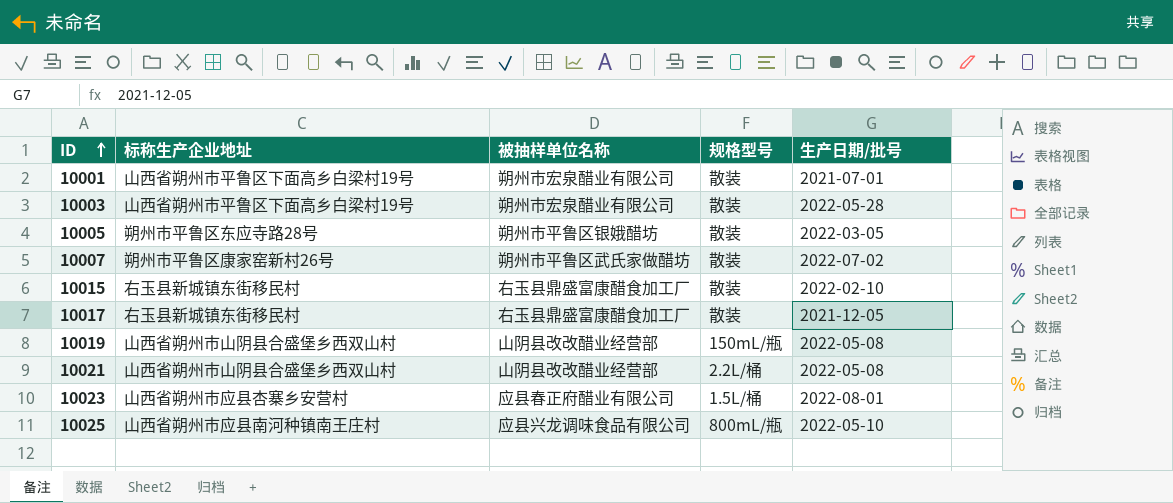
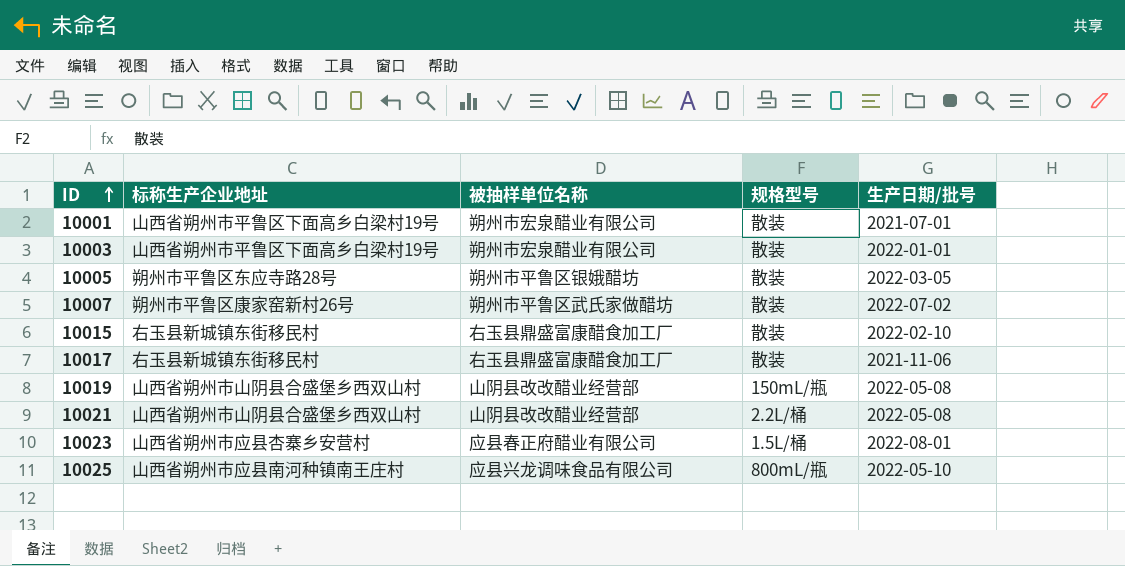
10003 | 生产日期/批号: 2022-05-28 -> 2022-01-01
10017 | 生产日期/批号: 2021-12-05 -> 2021-11-06

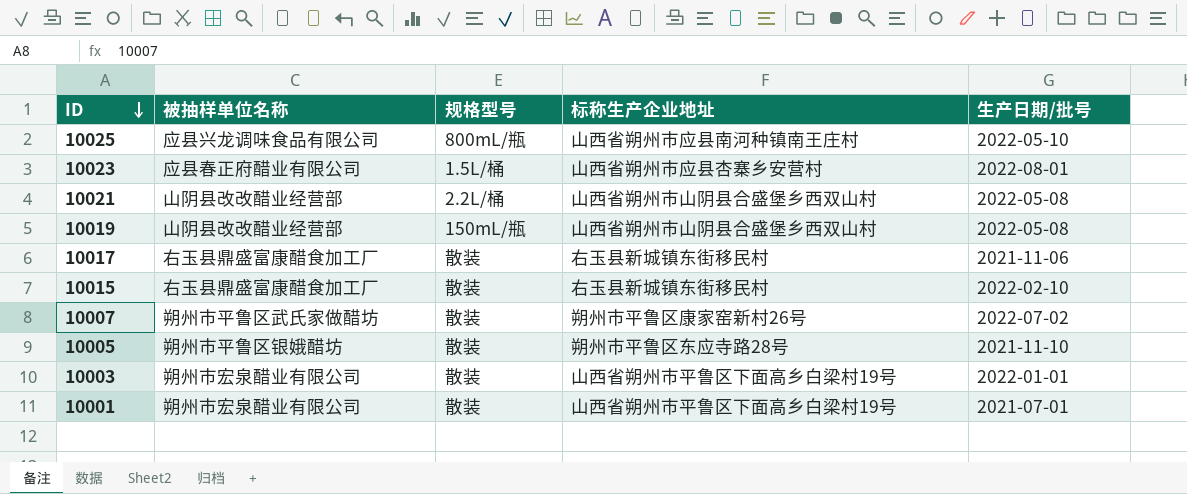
row order: ID ascending -> ID descending
column 标称生产企业地址 | position: 2 -> 4
10005 | 生产日期/批号: 2022-03-05 -> 2021-11-10

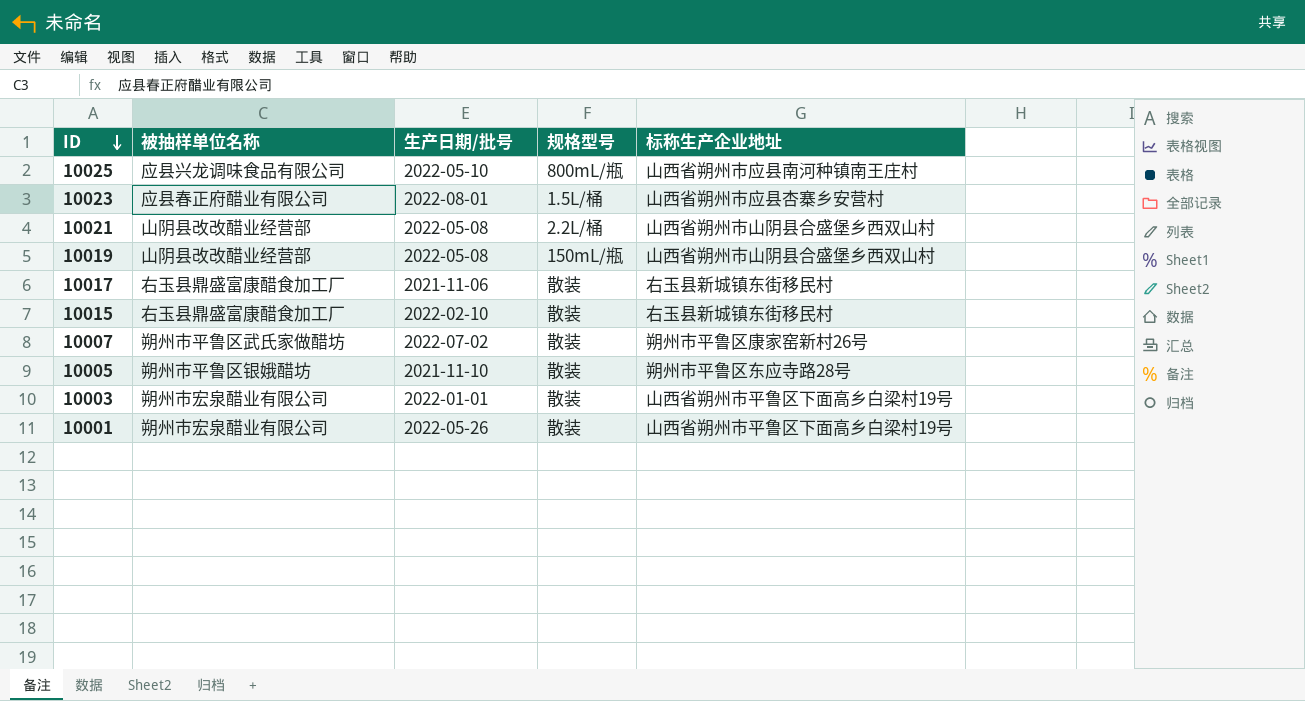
column 生产日期/批号 | position: 5 -> 3
10001 | 生产日期/批号: 2021-07-01 -> 2022-05-26

